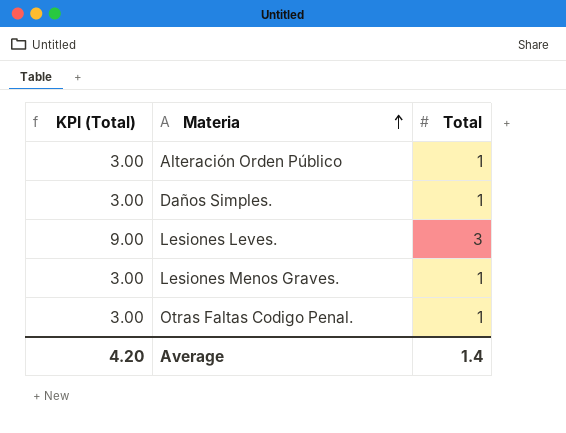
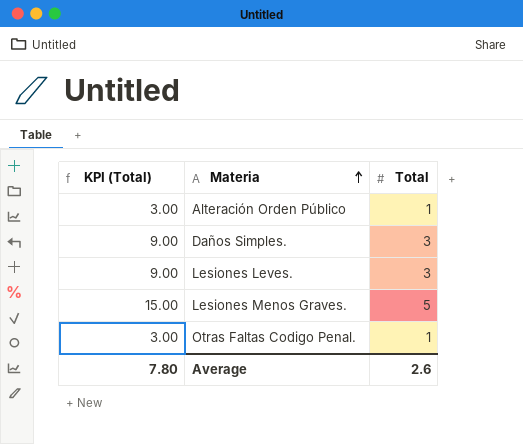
Daños Simples. | KPI (Total): 3.00 -> 9.00
Daños Simples. | Total: 1 -> 3
Lesiones Menos Graves. | KPI (Total): 3.00 -> 15.00
Lesiones Menos Graves. | Total: 1 -> 5
Average | KPI (Total): 4.20 -> 7.80
Average | Total: 1.4 -> 2.6

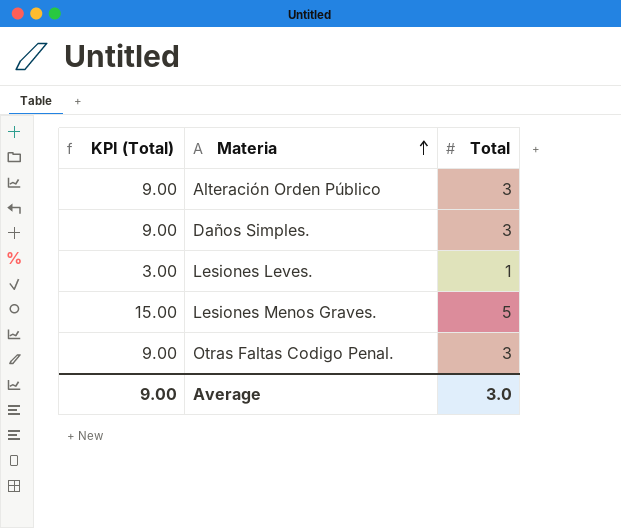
Alteración Orden Público | KPI (Total): 3.00 -> 9.00
Alteración Orden Público | Total: 1 -> 3
Lesiones Leves. | KPI (Total): 9.00 -> 3.00
Lesiones Leves. | Total: 3 -> 1
Otras Faltas Codigo Penal. | KPI (Total): 3.00 -> 9.00
Otras Faltas Codigo Penal. | Total: 1 -> 3
Average | KPI (Total): 7.80 -> 9.00
Average | Total: 2.6 -> 3.0

